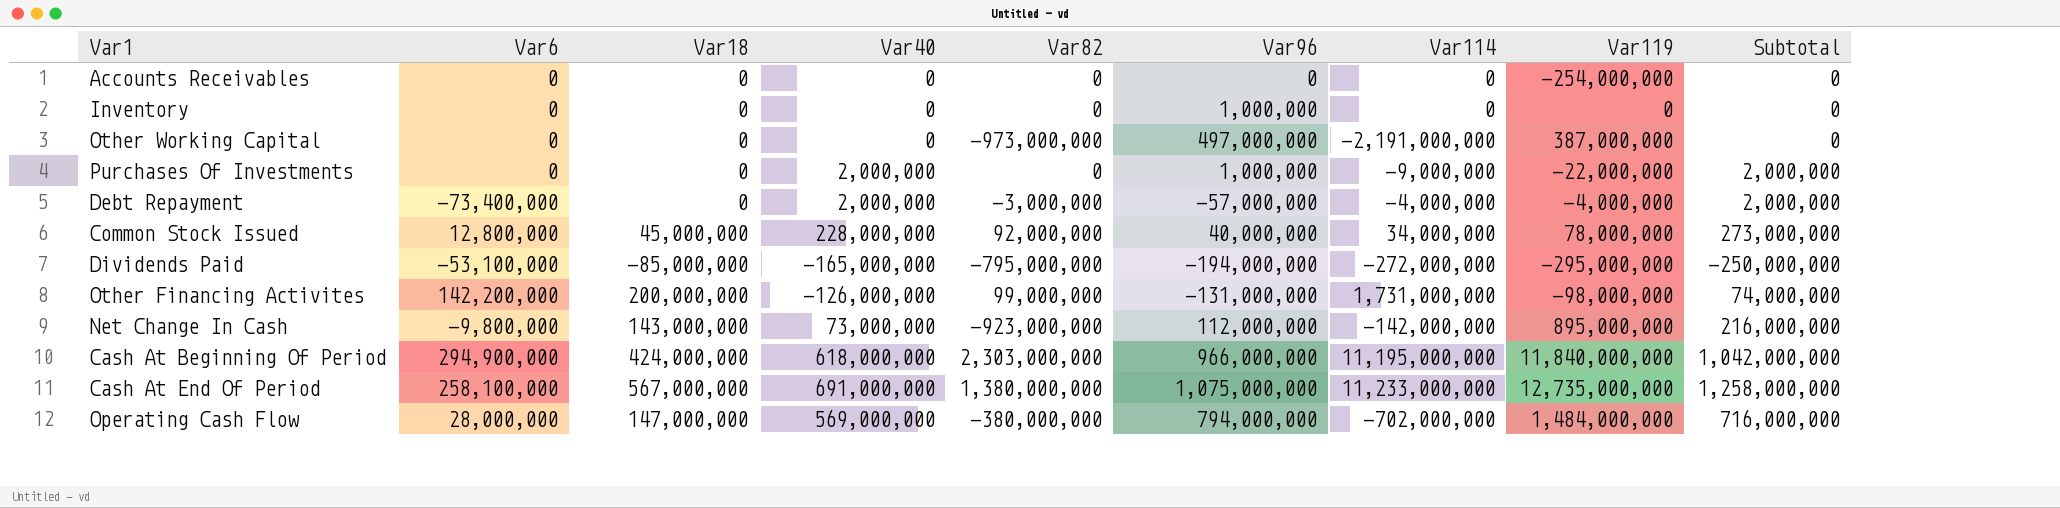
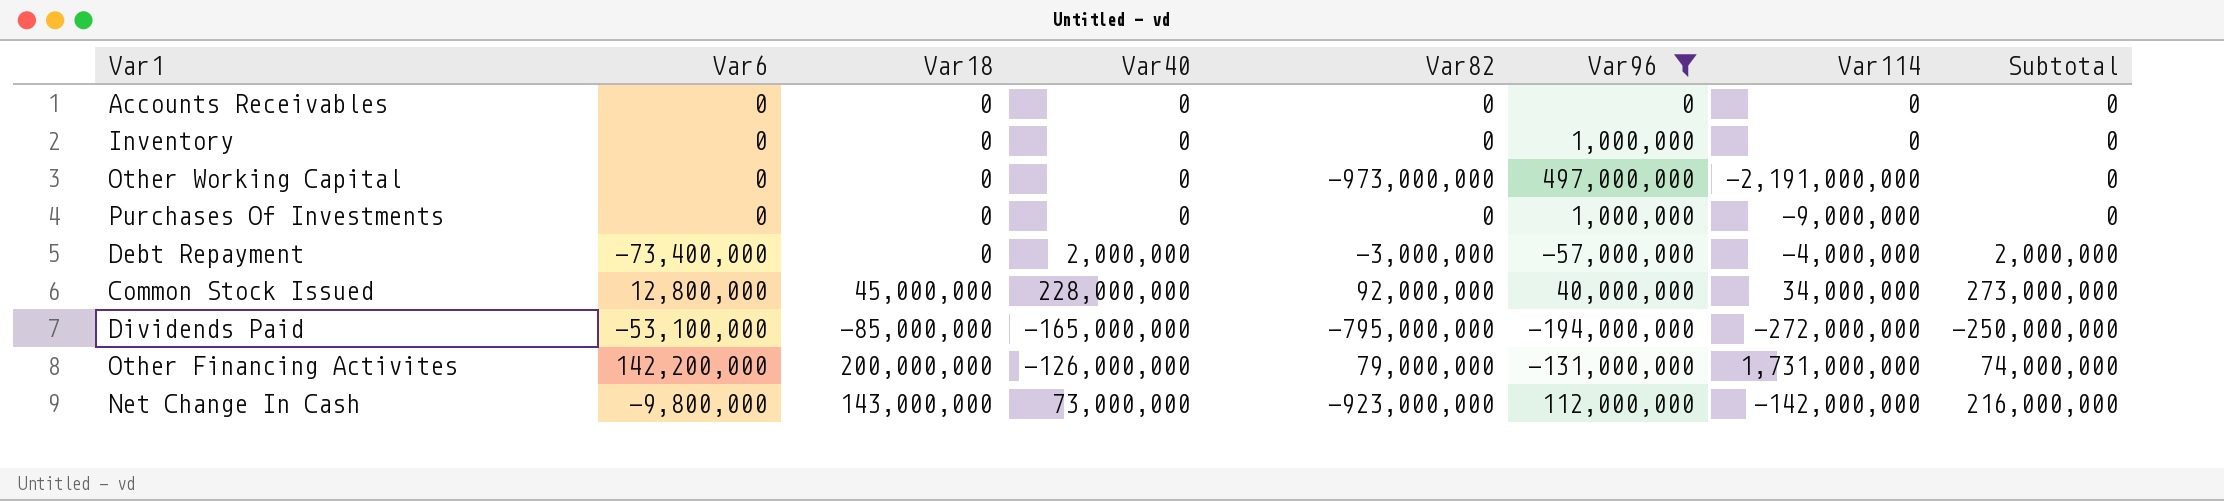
filter: none -> Var96 <= 497,000,000
column Var119 | position: 8 -> none
Purchases Of Investments | Var40: 2,000,000 -> 0
Purchases Of Investments | Subtotal: 2,000,000 -> 0
Other Financing Activites | Var82: 99,000,000 -> 79,000,000

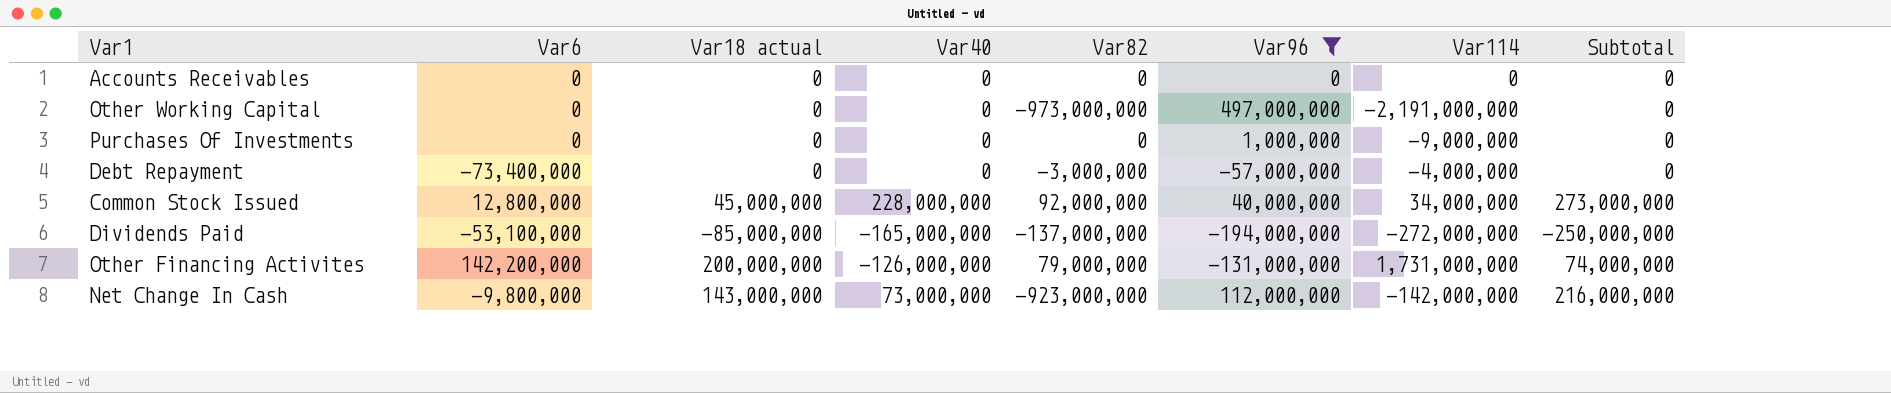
column name: Var18 -> Var18 actual
row Inventory: 0 | 0 | 0 | 0 | 1,000,000 | 0 | 0 -> none
Debt Repayment | Var40: 2,000,000 -> 0
Debt Repayment | Subtotal: 2,000,000 -> 0
Dividends Paid | Var82: -795,000,000 -> -137,000,000

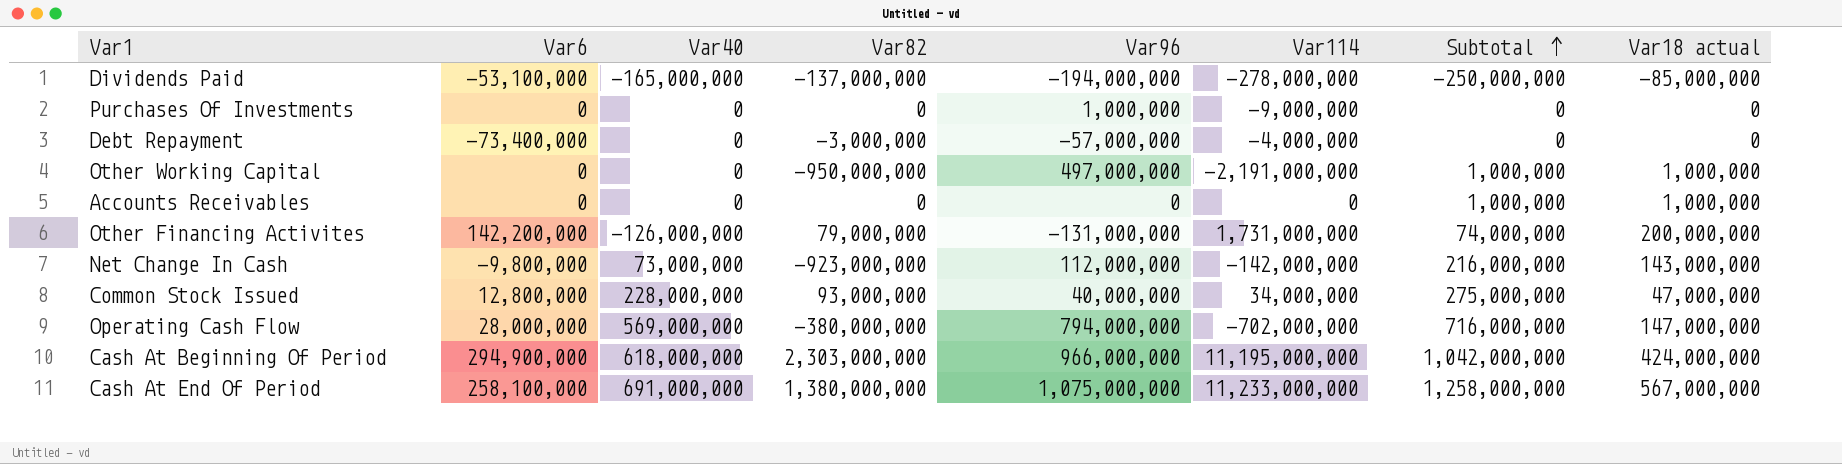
filter: Var96 <= 497,000,000 -> none
row order: none -> Subtotal ascending
column Var18 actual | position: 3 -> 8
Dividends Paid | Var114: -272,000,000 -> -278,000,000
Other Working Capital | Var82: -973,000,000 -> -950,000,000
Other Working Capital | Subtotal: 0 -> 1,000,000
Other Working Capital | Var18 actual: 0 -> 1,000,000
Accounts Receivables | Subtotal: 0 -> 1,000,000
Accounts Receivables | Var18 actual: 0 -> 1,000,000
Common Stock Issued | Var82: 92,000,000 -> 93,000,000
Common Stock Issued | Subtotal: 273,000,000 -> 275,000,000
Common Stock Issued | Var18 actual: 45,000,000 -> 47,000,000

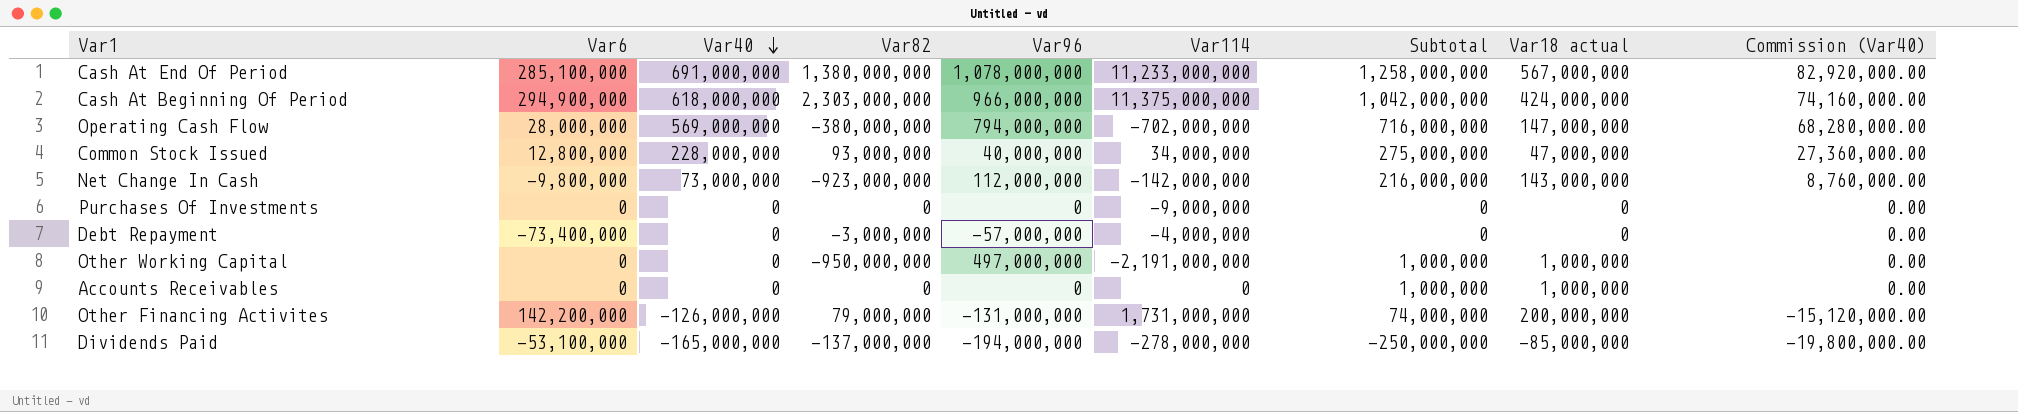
row order: Subtotal ascending -> Var40 descending
column Commission (Var40) | formula: none -> [Var40] * 0.12
Cash At End Of Period | Var6: 258,100,000 -> 285,100,000
Cash At End Of Period | Var96: 1,075,000,000 -> 1,078,000,000
Cash At Beginning Of Period | Var114: 11,195,000,000 -> 11,375,000,000
Purchases Of Investments | Var96: 1,000,000 -> 0

